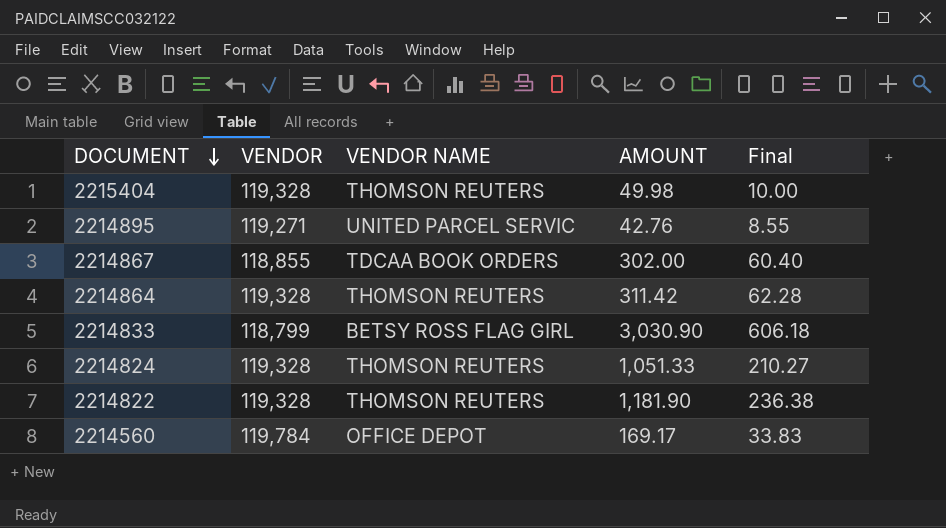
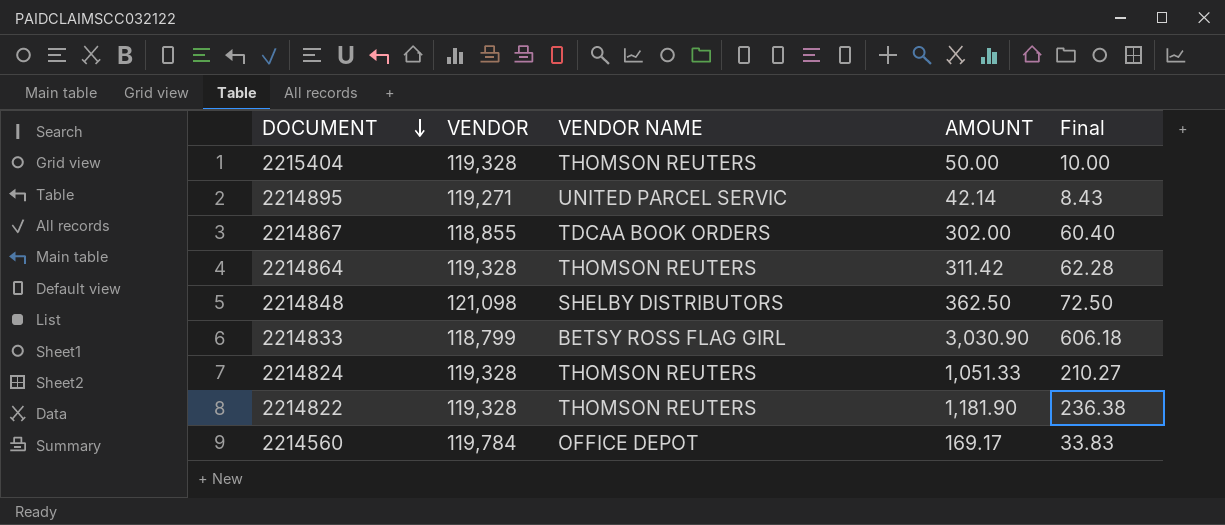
2215404 | AMOUNT: 49.98 -> 50.00
2214895 | AMOUNT: 42.76 -> 42.14
2214895 | Final: 8.55 -> 8.43
row 2214848: none -> 121,098 | SHELBY DISTRIBUTORS | 362.50 | 72.50

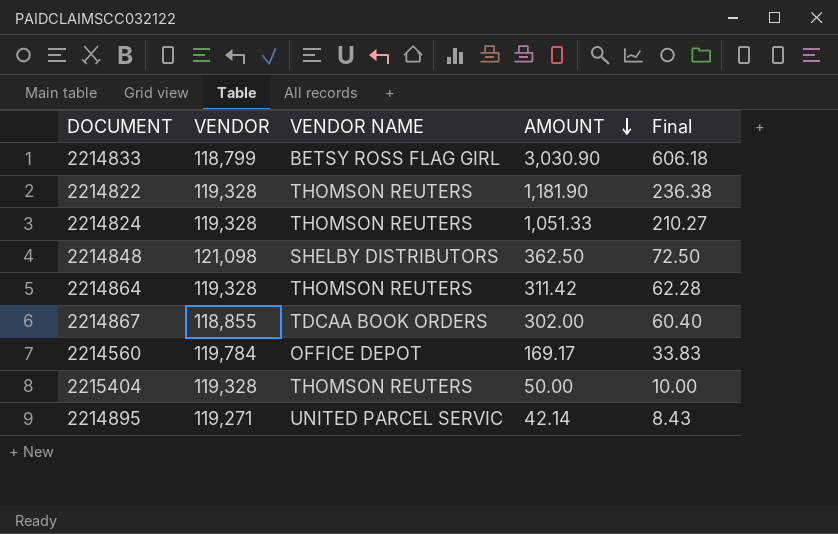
row order: DOCUMENT descending -> AMOUNT descending

